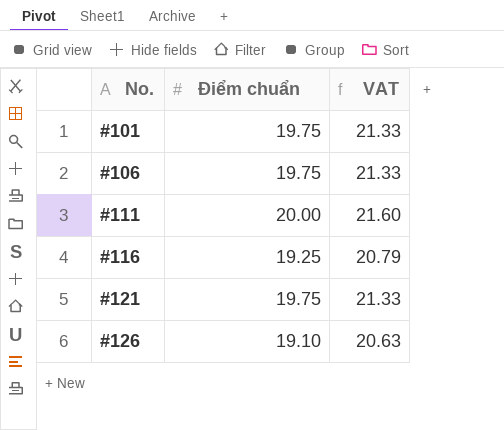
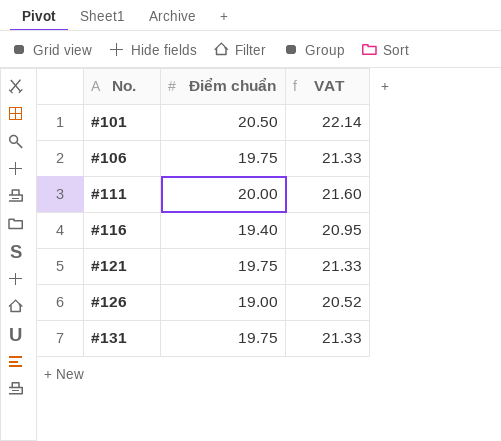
#101 | Điểm chuẩn: 19.75 -> 20.50
#101 | VAT: 21.33 -> 22.14
#116 | Điểm chuẩn: 19.25 -> 19.40
#116 | VAT: 20.79 -> 20.95
#126 | Điểm chuẩn: 19.10 -> 19.00
#126 | VAT: 20.63 -> 20.52
row #131: none -> 19.75 | 21.33

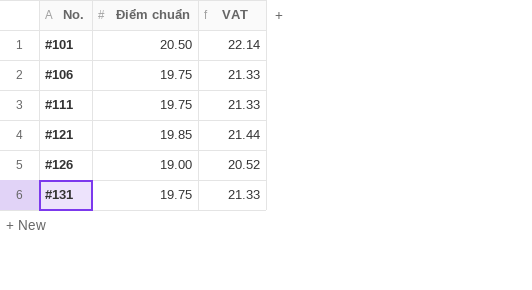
row #116: 19.40 | 20.95 -> none
#111 | Điểm chuẩn: 20.00 -> 19.75
#111 | VAT: 21.60 -> 21.33
#121 | Điểm chuẩn: 19.75 -> 19.85
#121 | VAT: 21.33 -> 21.44

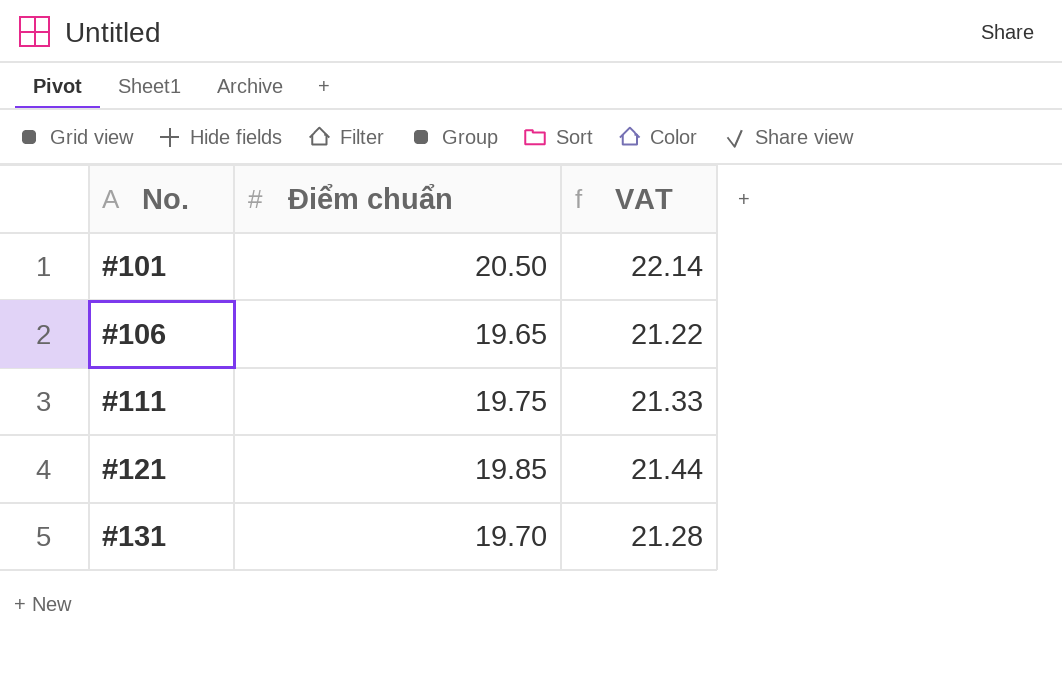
row #126: 19.00 | 20.52 -> none
#106 | Điểm chuẩn: 19.75 -> 19.65
#106 | VAT: 21.33 -> 21.22
#131 | Điểm chuẩn: 19.75 -> 19.70
#131 | VAT: 21.33 -> 21.28

